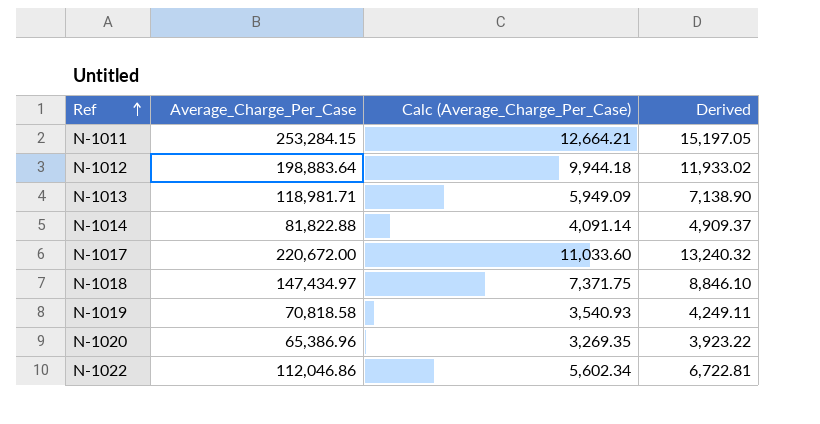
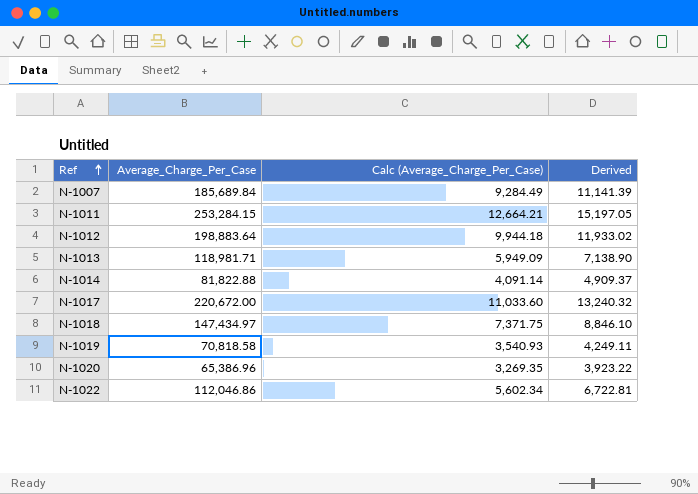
row N-1007: none -> 185,689.84 | 9,284.49 | 11,141.39

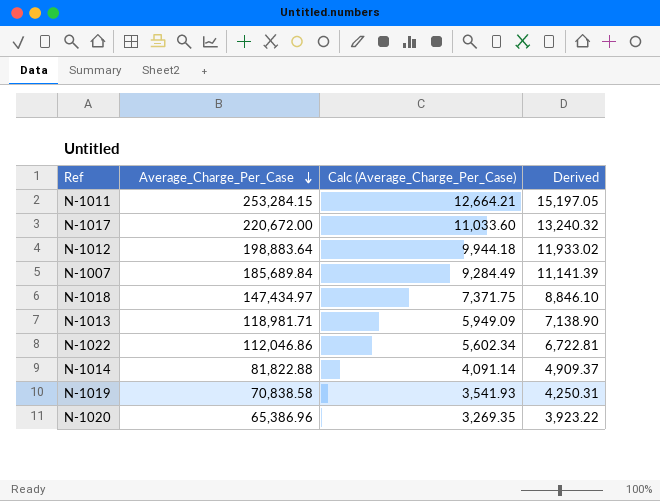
row order: Ref ascending -> Average_Charge_Per_Case descending
N-1019 | Average_Charge_Per_Case: 70,818.58 -> 70,838.58
N-1019 | Calc (Average_Charge_Per_Case): 3,540.93 -> 3,541.93
N-1019 | Derived: 4,249.11 -> 4,250.31

